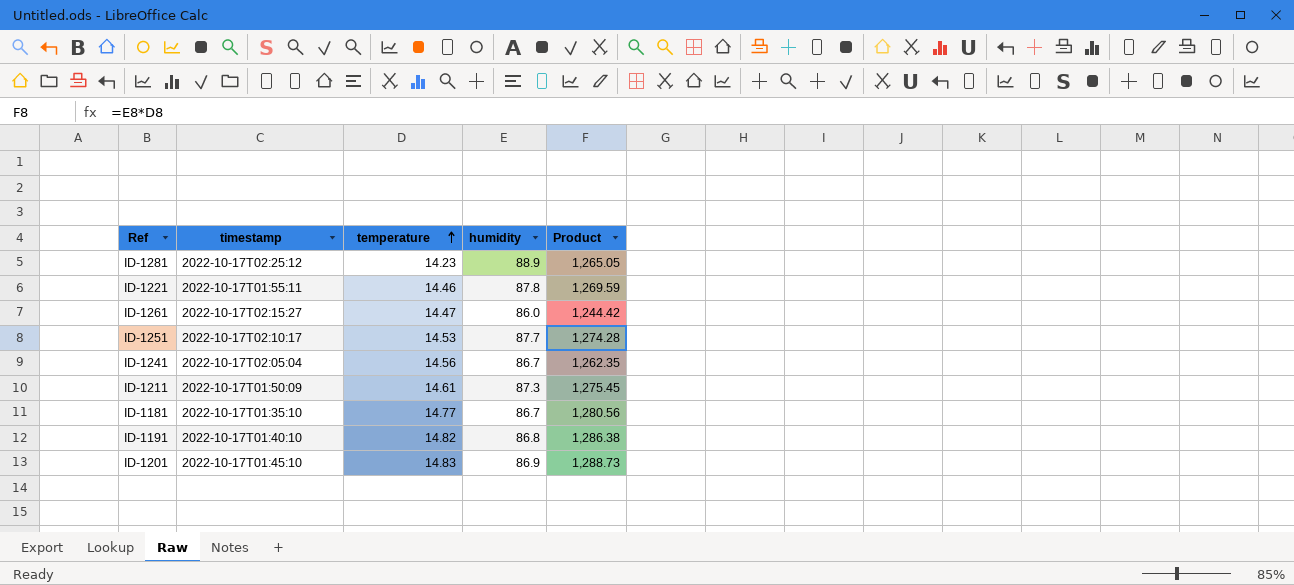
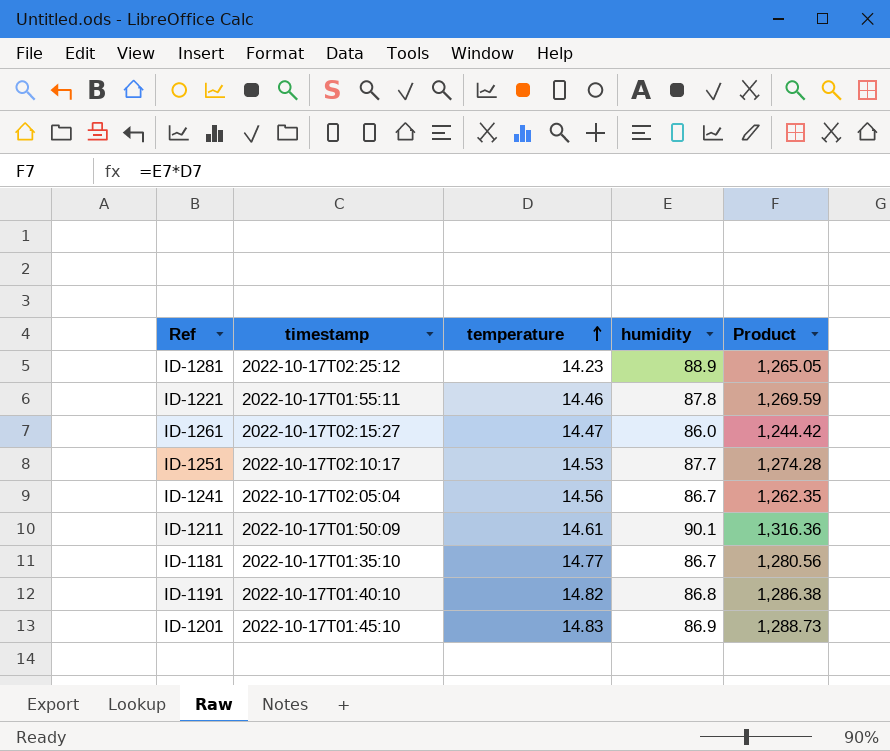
ID-1211 | humidity: 87.3 -> 90.1
ID-1211 | Product: 1,275.45 -> 1,316.36

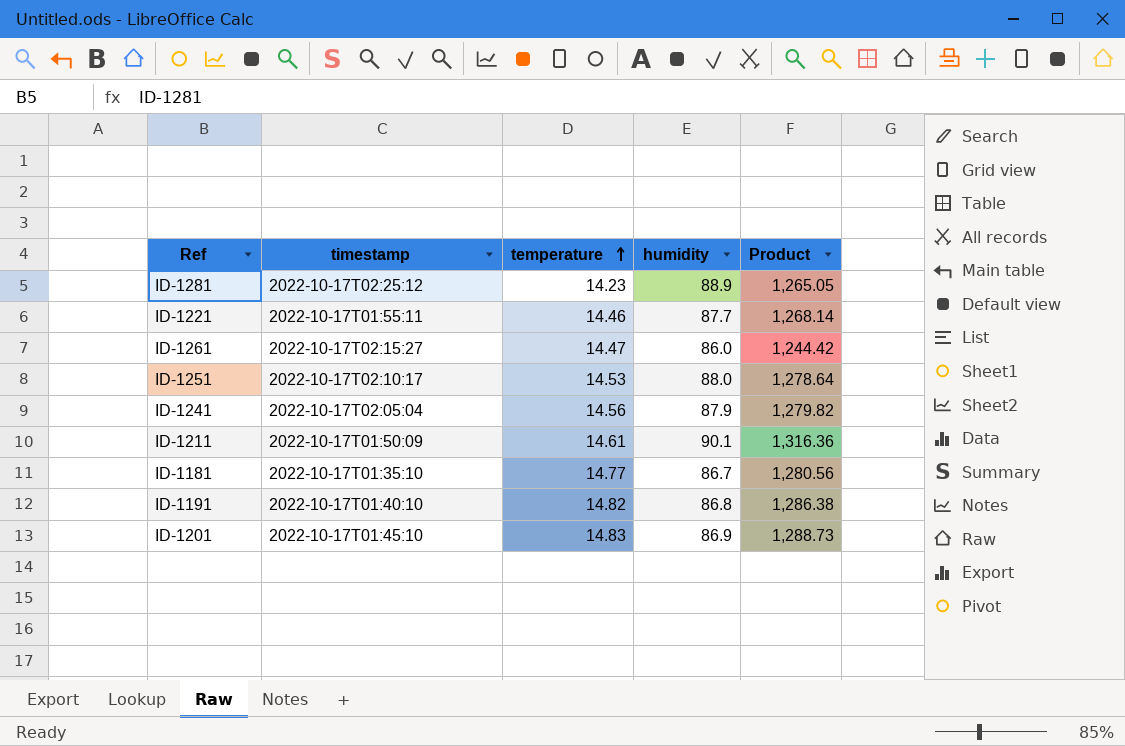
ID-1221 | humidity: 87.8 -> 87.7
ID-1221 | Product: 1,269.59 -> 1,268.14
ID-1251 | humidity: 87.7 -> 88.0
ID-1251 | Product: 1,274.28 -> 1,278.64
ID-1241 | humidity: 86.7 -> 87.9
ID-1241 | Product: 1,262.35 -> 1,279.82

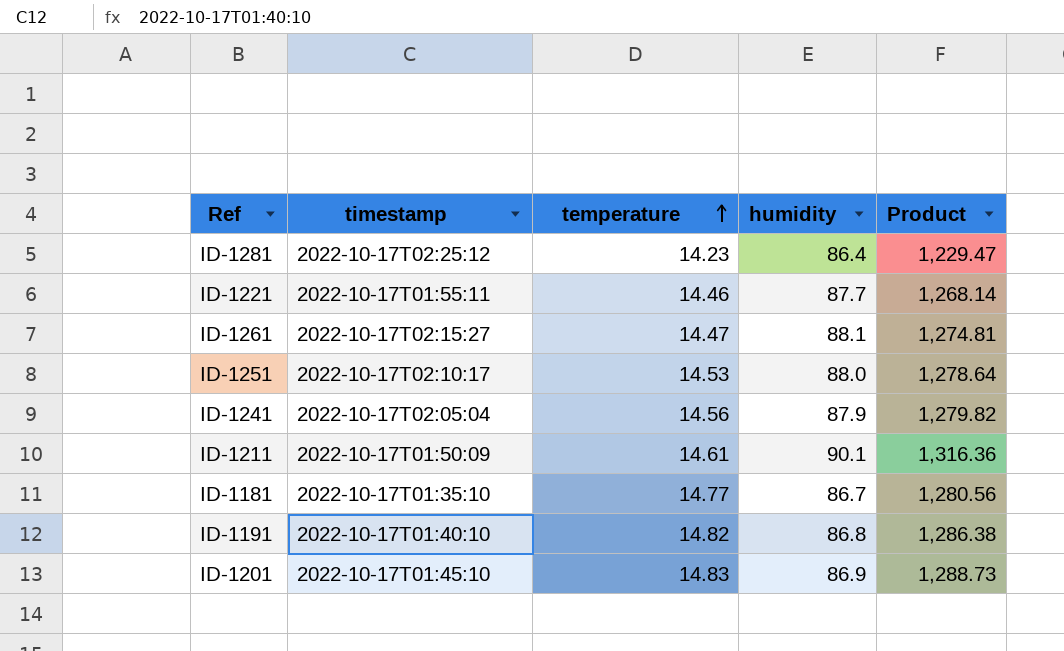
ID-1281 | humidity: 88.9 -> 86.4
ID-1281 | Product: 1,265.05 -> 1,229.47
ID-1261 | humidity: 86.0 -> 88.1
ID-1261 | Product: 1,244.42 -> 1,274.81

